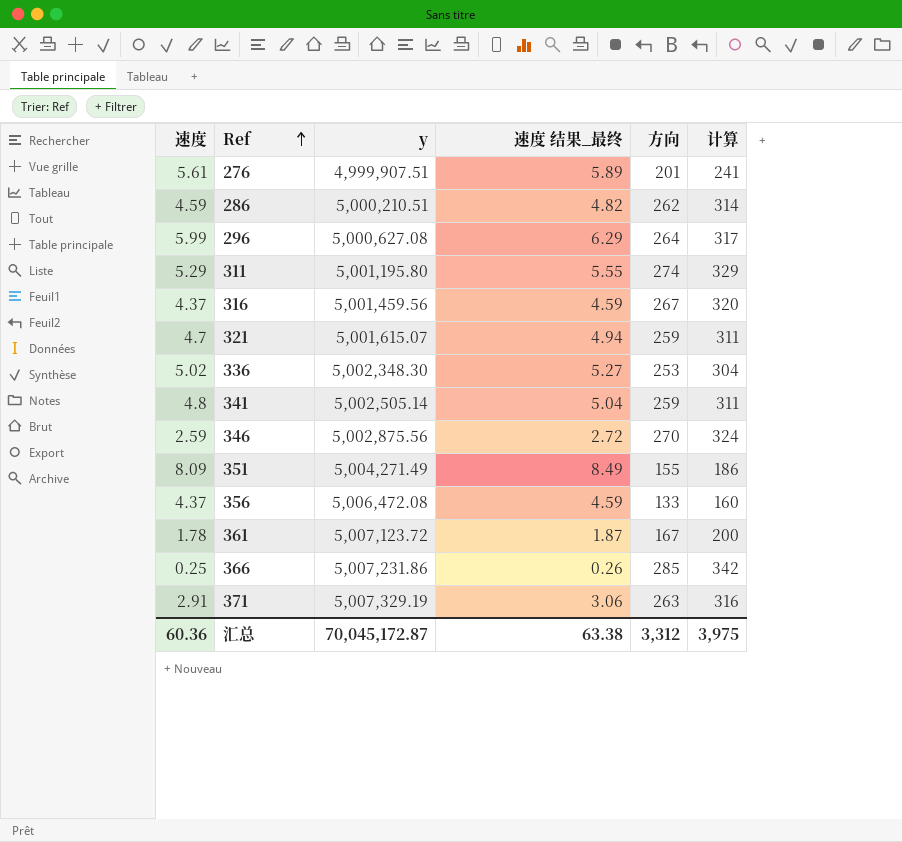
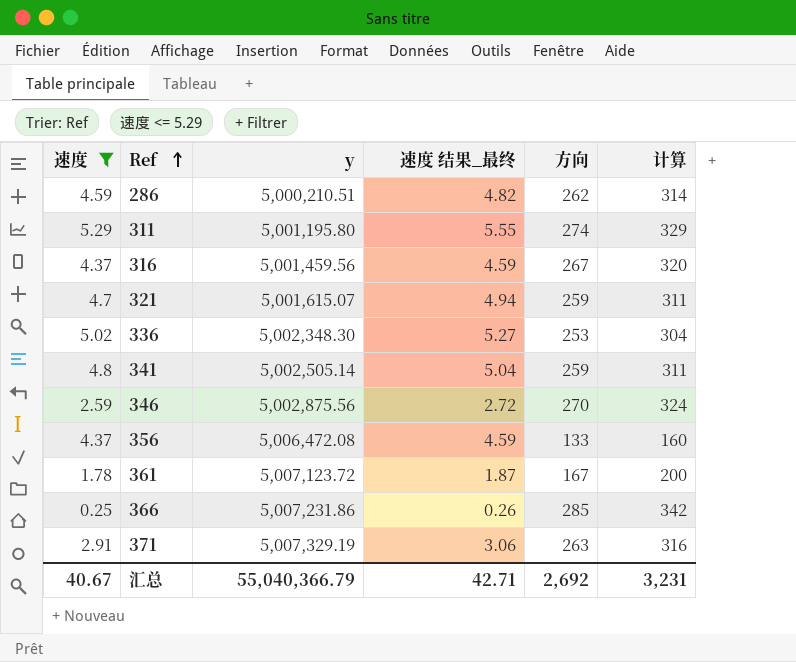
filter: none -> 速度 <= 5.29
汇总 | 速度: 60.36 -> 40.67
汇总 | y: 70,045,172.87 -> 55,040,366.79
汇总 | 速度 结果_最终: 63.38 -> 42.71
汇总 | 方向: 3,312 -> 2,692
汇总 | 计算: 3,975 -> 3,231

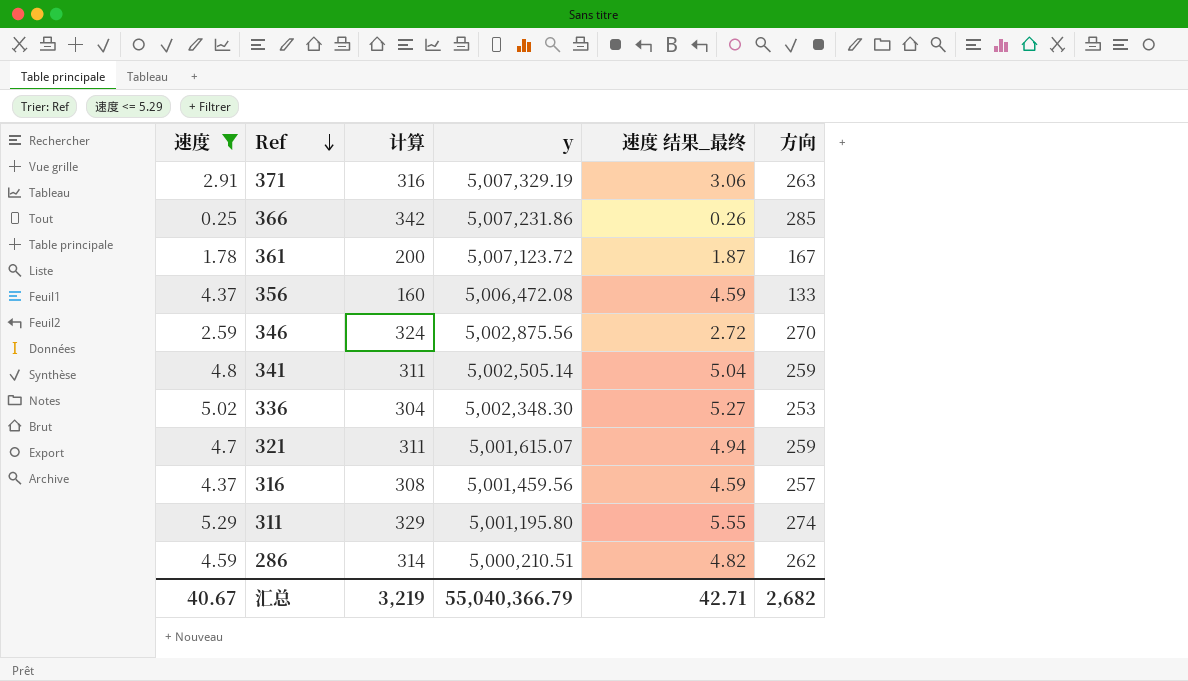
row order: Ref ascending -> Ref descending
column 计算 | position: 6 -> 3
316 | 计算: 320 -> 308
316 | 方向: 267 -> 257
汇总 | 计算: 3,231 -> 3,219
汇总 | 方向: 2,692 -> 2,682

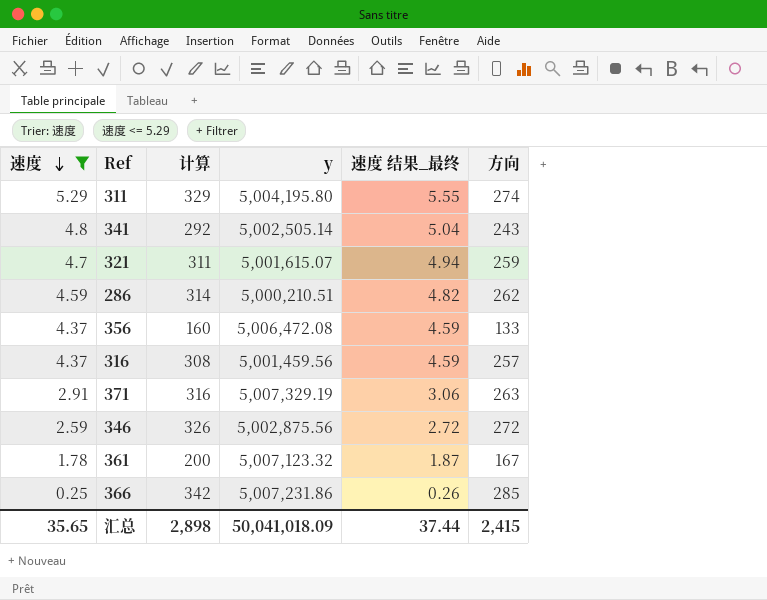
row order: Ref descending -> 速度 descending
row 336: 5.02 | 304 | 5,002,348.30 | 5.27 | 253 -> none
311 | y: 5,001,195.80 -> 5,004,195.80
341 | 计算: 311 -> 292
341 | 方向: 259 -> 243
346 | 计算: 324 -> 326
346 | 方向: 270 -> 272
361 | y: 5,007,123.72 -> 5,007,123.32
汇总 | 速度: 40.67 -> 35.65
汇总 | 计算: 3,219 -> 2,898
汇总 | y: 55,040,366.79 -> 50,041,018.09
汇总 | 速度 结果_最终: 42.71 -> 37.44
汇总 | 方向: 2,682 -> 2,415

